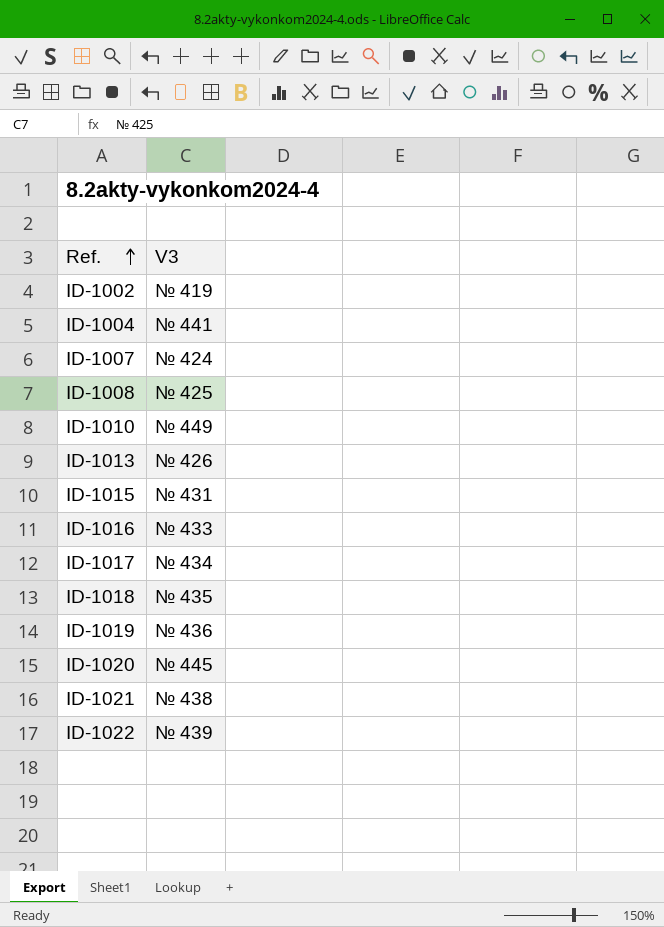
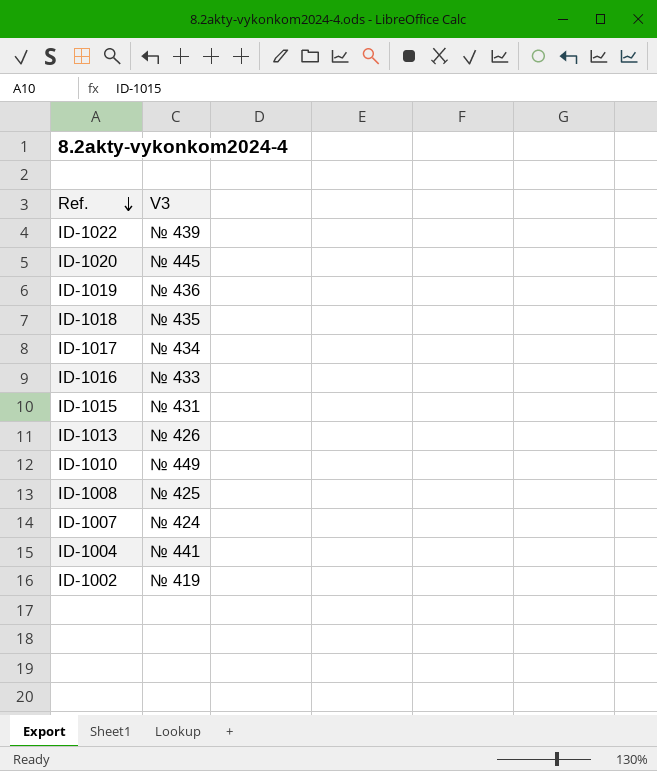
row order: Ref. ascending -> Ref. descending
row ID-1021: № 438 -> none

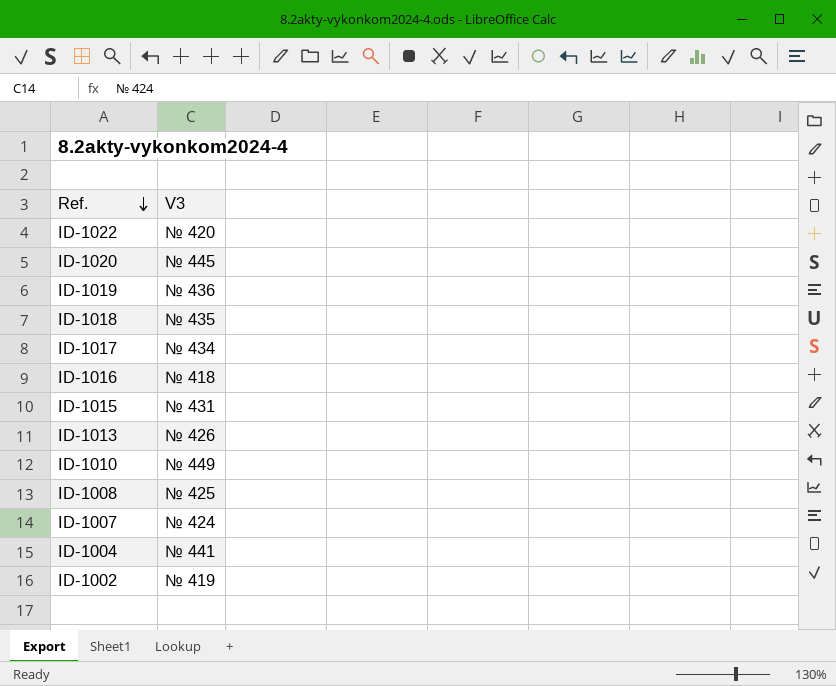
ID-1022 | V3: № 439 -> № 420
ID-1016 | V3: № 433 -> № 418

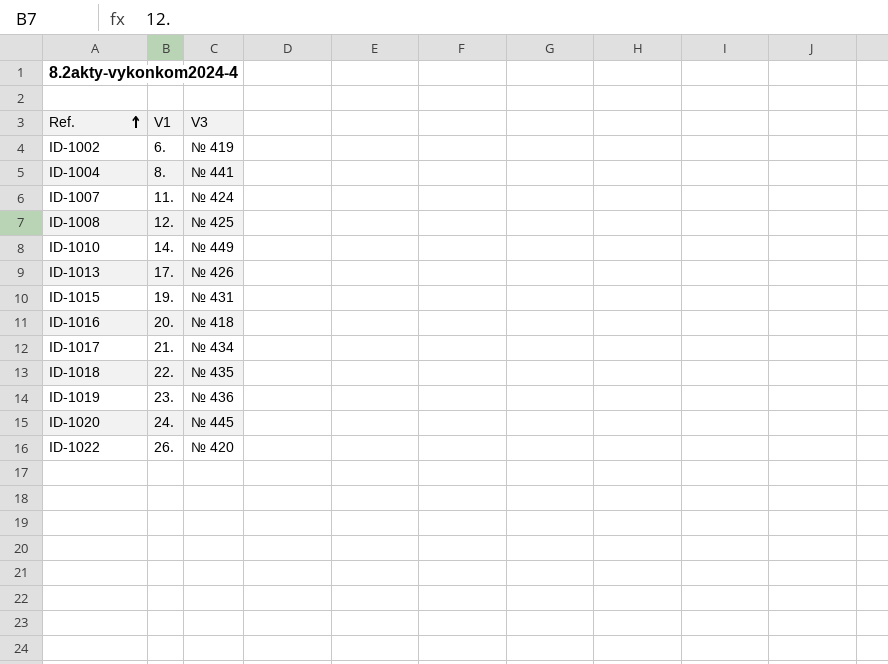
row order: Ref. descending -> Ref. ascending
column V1 | position: none -> 2

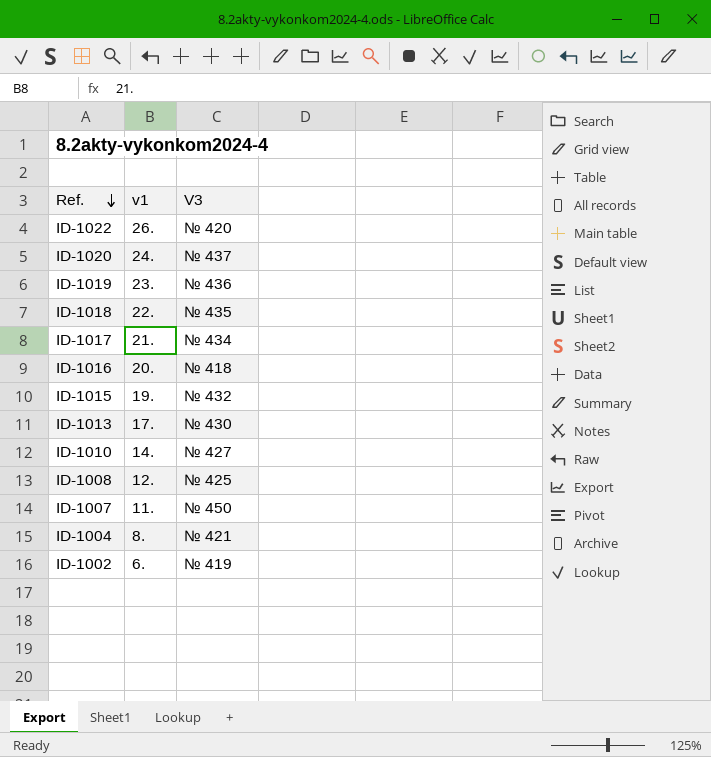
row order: Ref. ascending -> Ref. descending
column name: V1 -> v1
ID-1020 | V3: № 445 -> № 437
ID-1015 | V3: № 431 -> № 432
ID-1013 | V3: № 426 -> № 430
ID-1010 | V3: № 449 -> № 427
ID-1007 | V3: № 424 -> № 450
ID-1004 | V3: № 441 -> № 421

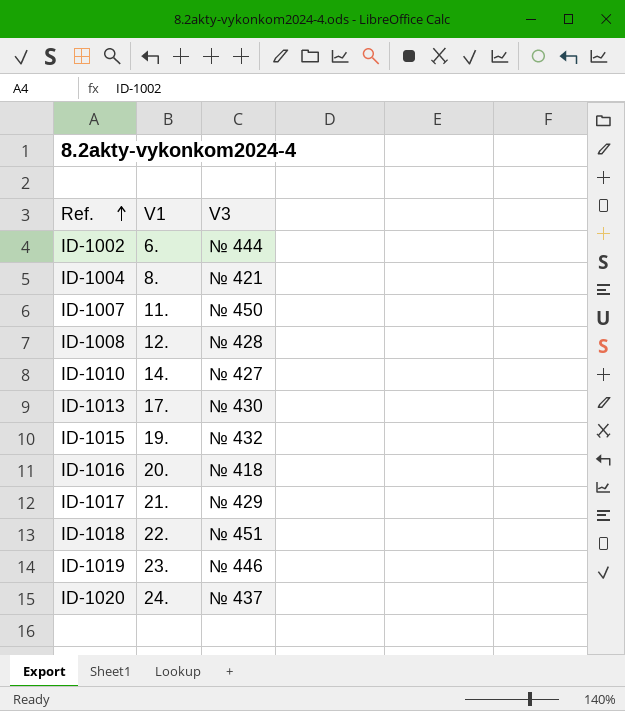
row order: Ref. descending -> Ref. ascending
column name: v1 -> V1
row ID-1022: 26. | № 420 -> none
ID-1002 | V3: № 419 -> № 444
ID-1008 | V3: № 425 -> № 428
ID-1017 | V3: № 434 -> № 429
ID-1018 | V3: № 435 -> № 451
ID-1019 | V3: № 436 -> № 446

